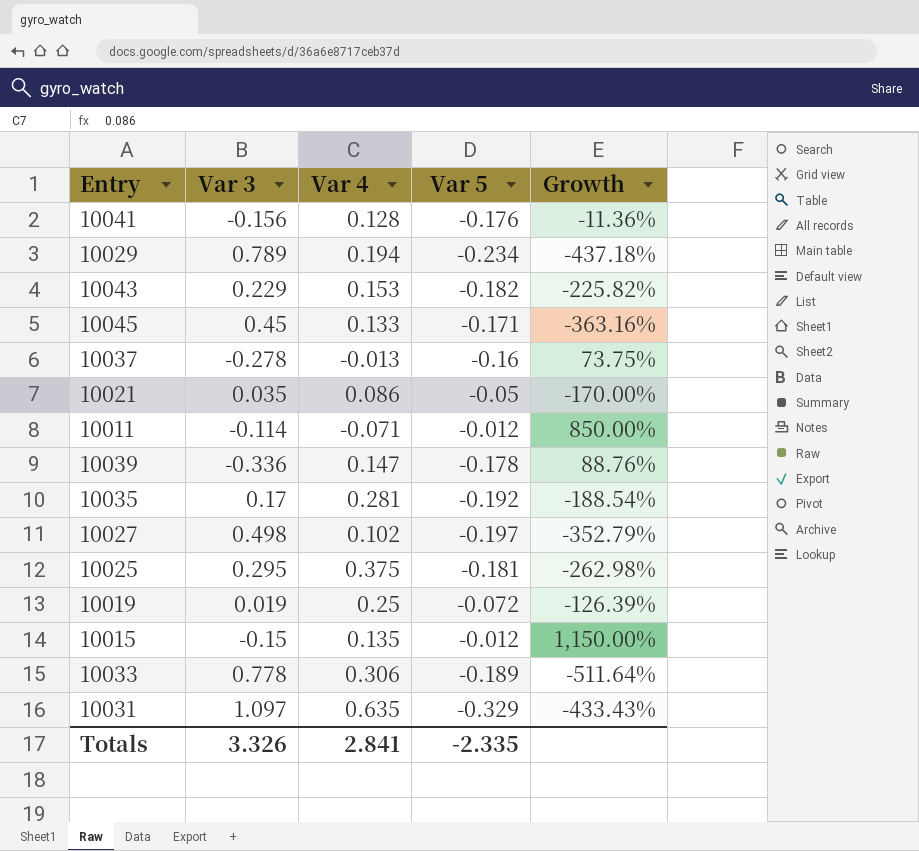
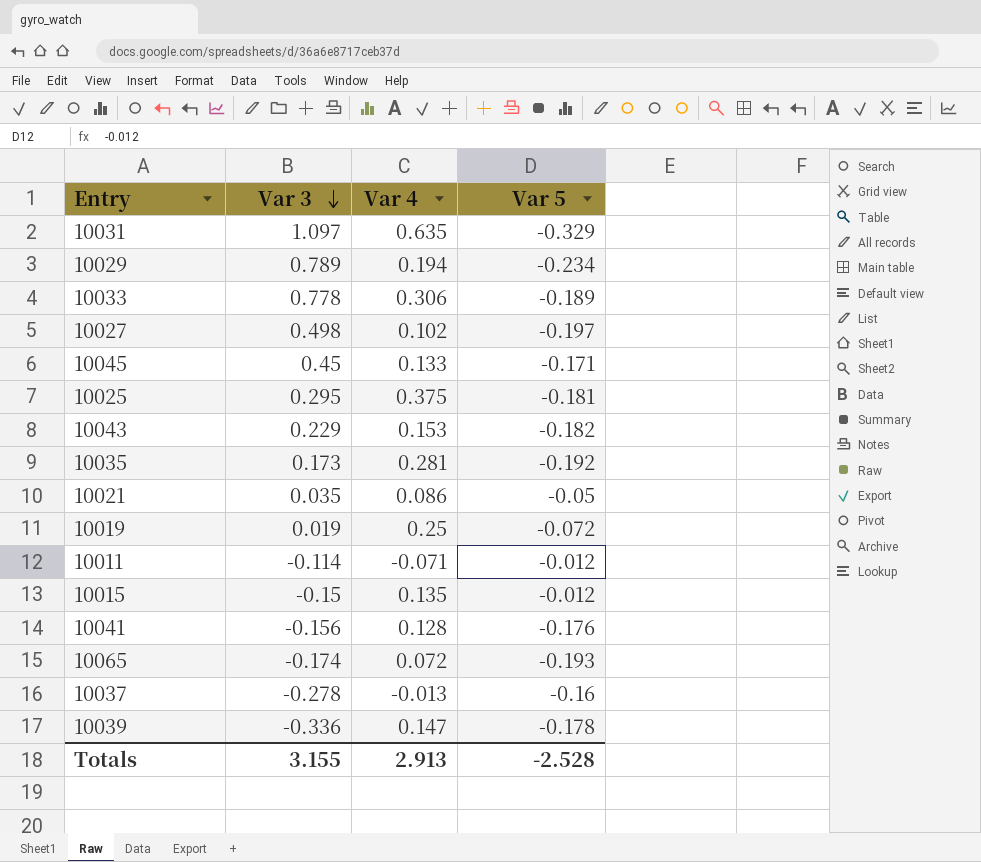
row order: none -> Var 3 descending
column Growth | formula: ([Var 3] - [Var 5]) / [Var 5] -> none
10035 | Var 3: 0.17 -> 0.173
row 10065: none -> -0.174 | 0.072 | -0.193
Totals | Var 3: 3.326 -> 3.155
Totals | Var 4: 2.841 -> 2.913
Totals | Var 5: -2.335 -> -2.528

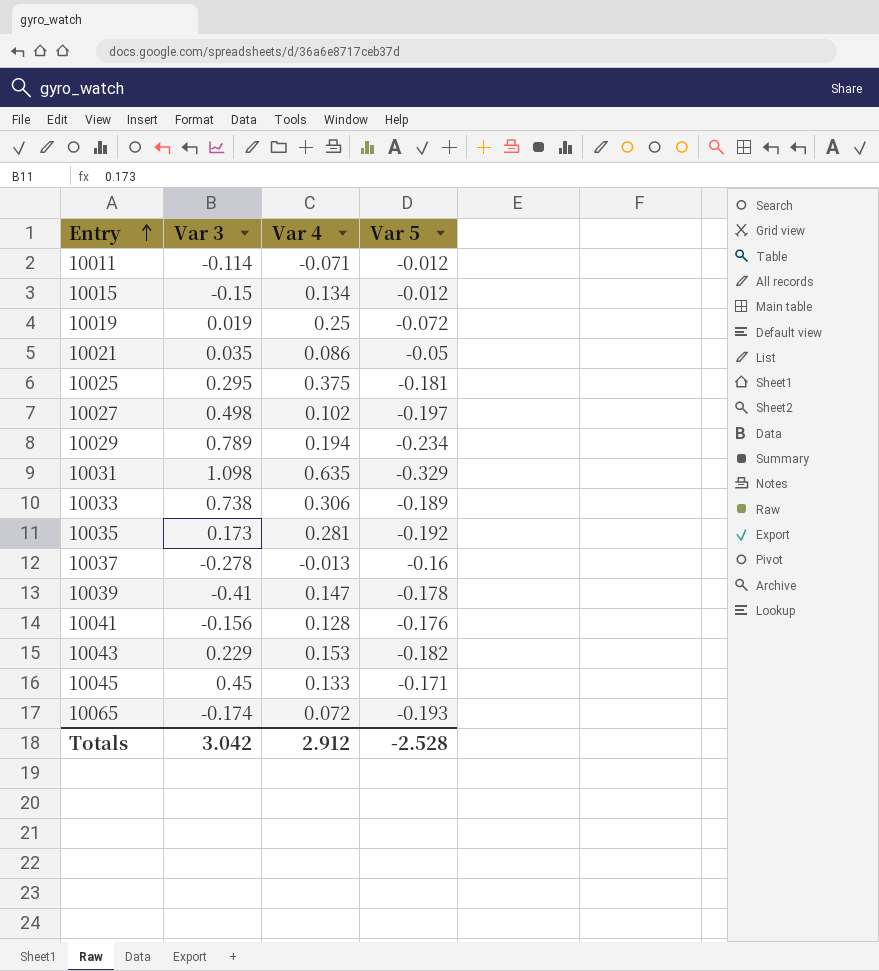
row order: Var 3 descending -> Entry ascending
10015 | Var 4: 0.135 -> 0.134
10031 | Var 3: 1.097 -> 1.098
10033 | Var 3: 0.778 -> 0.738
10039 | Var 3: -0.336 -> -0.41
Totals | Var 3: 3.155 -> 3.042
Totals | Var 4: 2.913 -> 2.912

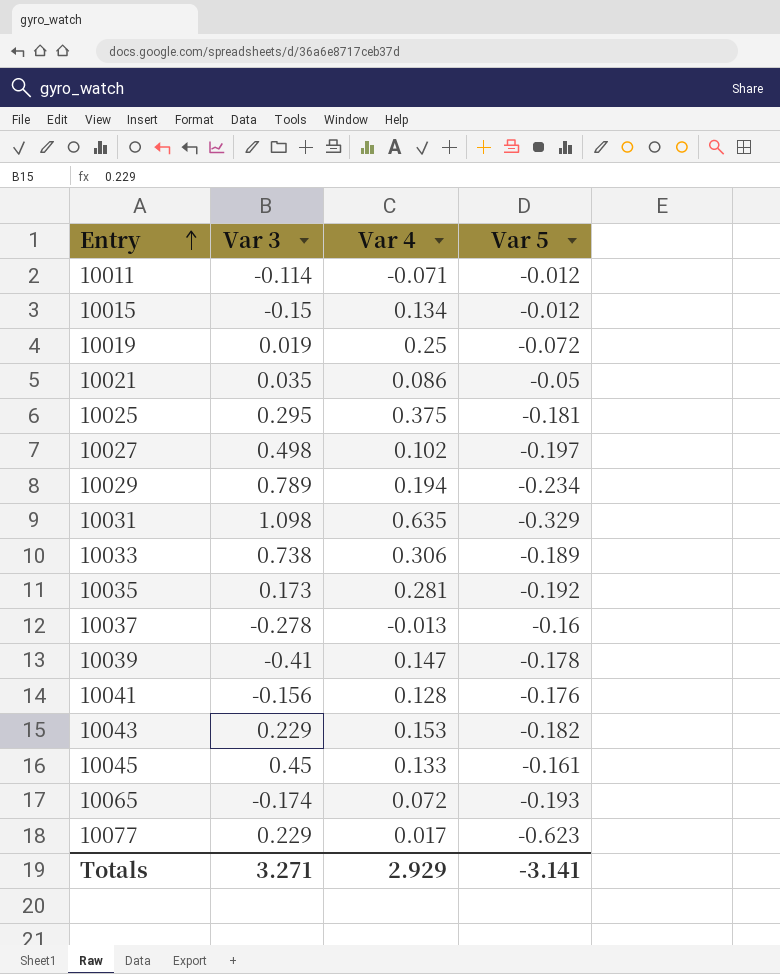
10045 | Var 5: -0.171 -> -0.161
row 10077: none -> 0.229 | 0.017 | -0.623
Totals | Var 3: 3.042 -> 3.271
Totals | Var 4: 2.912 -> 2.929
Totals | Var 5: -2.528 -> -3.141

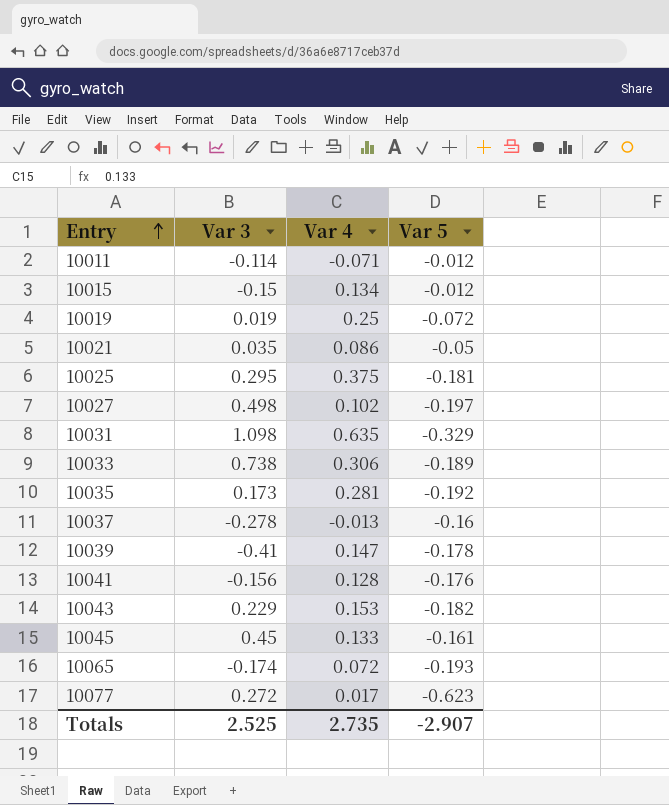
row 10029: 0.789 | 0.194 | -0.234 -> none
10077 | Var 3: 0.229 -> 0.272
Totals | Var 3: 3.271 -> 2.525
Totals | Var 4: 2.929 -> 2.735
Totals | Var 5: -3.141 -> -2.907

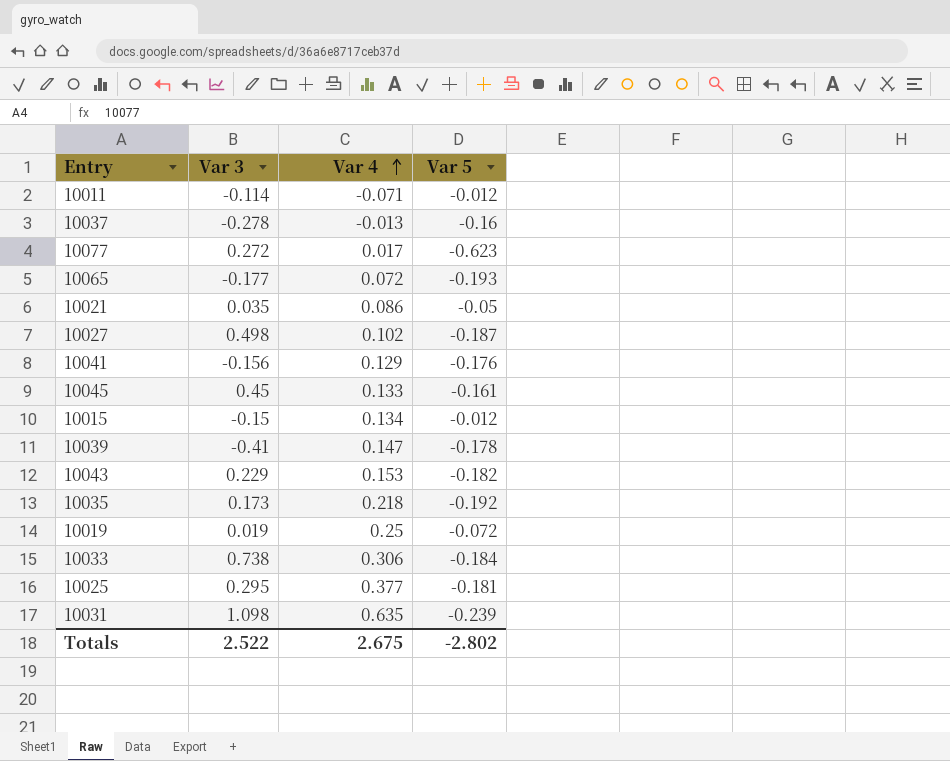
row order: Entry ascending -> Var 4 ascending
10065 | Var 3: -0.174 -> -0.177
10027 | Var 5: -0.197 -> -0.187
10041 | Var 4: 0.128 -> 0.129
10035 | Var 4: 0.281 -> 0.218
10033 | Var 5: -0.189 -> -0.184
10025 | Var 4: 0.375 -> 0.377
10031 | Var 5: -0.329 -> -0.239
Totals | Var 3: 2.525 -> 2.522
Totals | Var 4: 2.735 -> 2.675
Totals | Var 5: -2.907 -> -2.802

